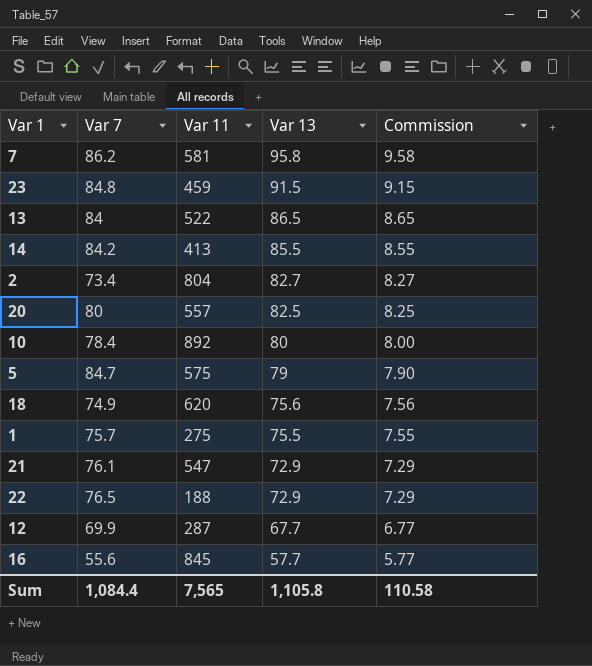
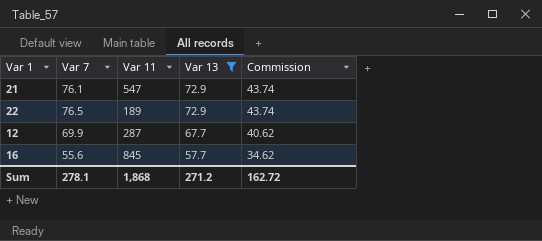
filter: none -> Var 13 <= 72.9
column Commission | formula: [Var 13] * 0.1 -> [Var 13] * 0.6
22 | Var 11: 188 -> 189
Sum | Var 7: 1,084.4 -> 278.1
Sum | Var 11: 7,565 -> 1,868
Sum | Var 13: 1,105.8 -> 271.2
Sum | Commission: 110.58 -> 162.72

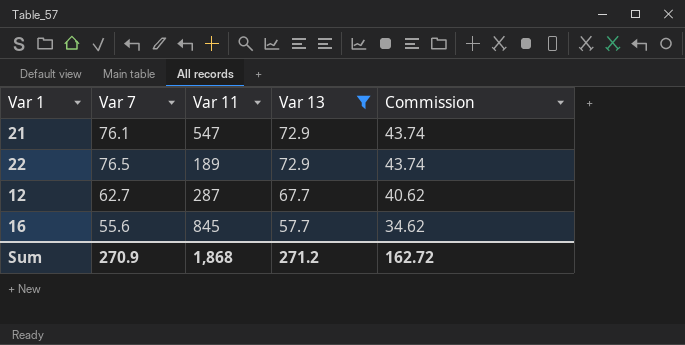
12 | Var 7: 69.9 -> 62.7
Sum | Var 7: 278.1 -> 270.9

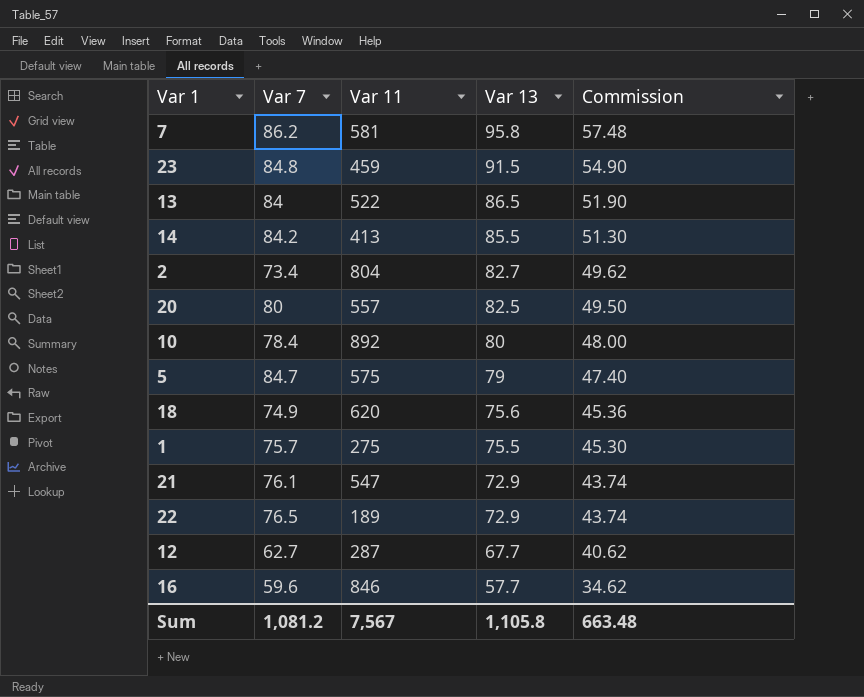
filter: Var 13 <= 72.9 -> none
16 | Var 7: 55.6 -> 59.6
16 | Var 11: 845 -> 846
Sum | Var 7: 270.9 -> 1,081.2
Sum | Var 11: 1,868 -> 7,567
Sum | Var 13: 271.2 -> 1,105.8
Sum | Commission: 162.72 -> 663.48

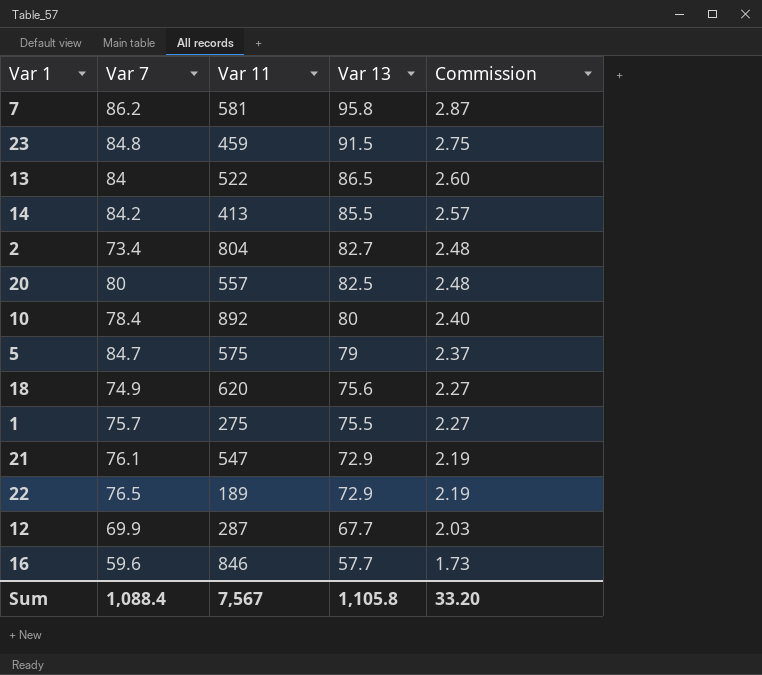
column Commission | formula: [Var 13] * 0.6 -> [Var 13] * 0.03
12 | Var 7: 62.7 -> 69.9
Sum | Var 7: 1,081.2 -> 1,088.4
Sum | Commission: 663.48 -> 33.20

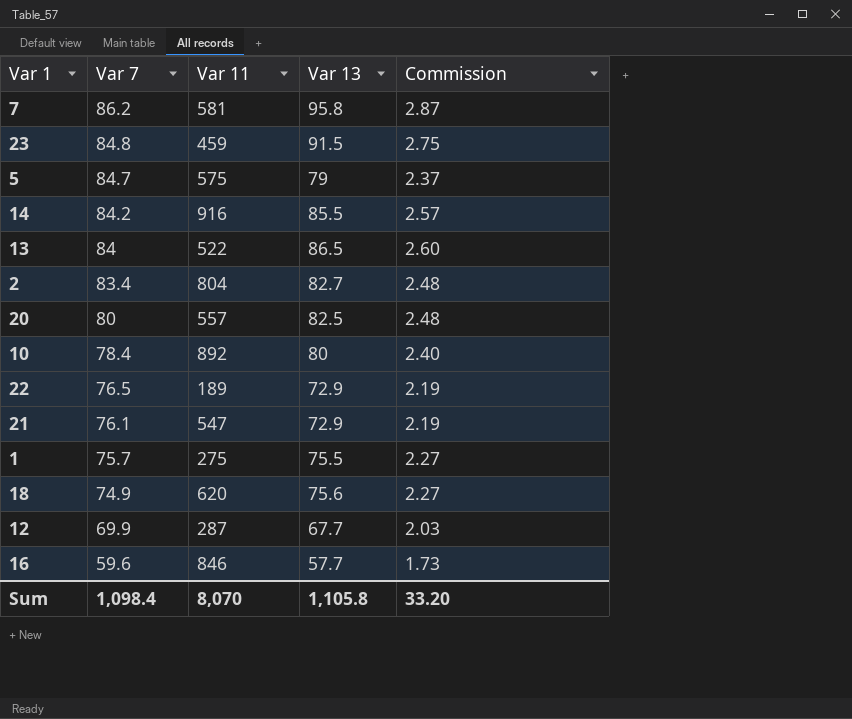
row order: Var 13 descending -> Var 7 descending
14 | Var 11: 413 -> 916
2 | Var 7: 73.4 -> 83.4
Sum | Var 7: 1,088.4 -> 1,098.4
Sum | Var 11: 7,567 -> 8,070

